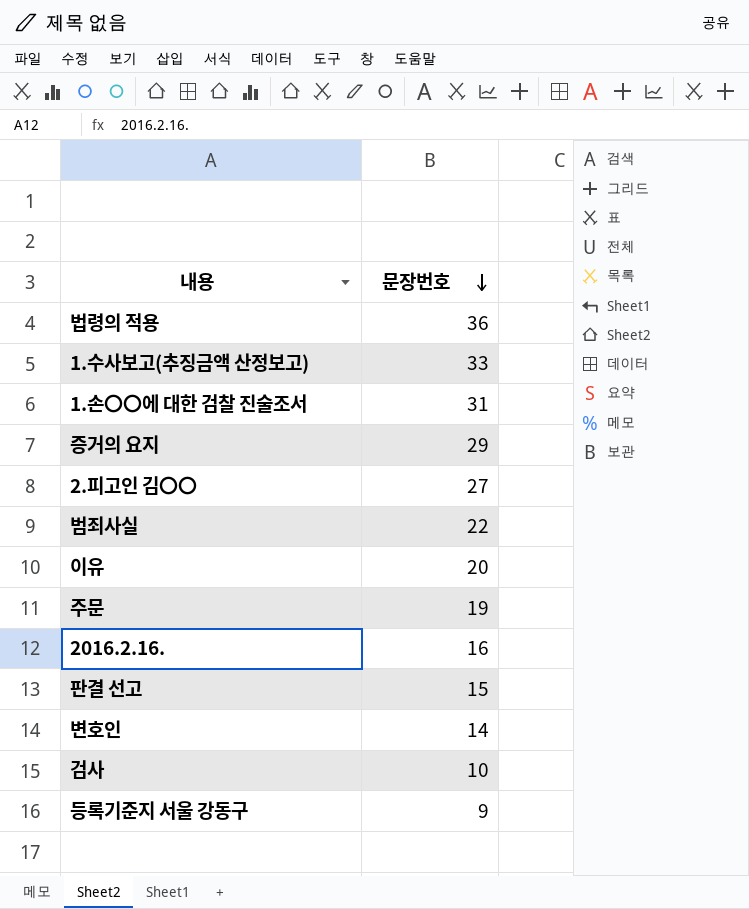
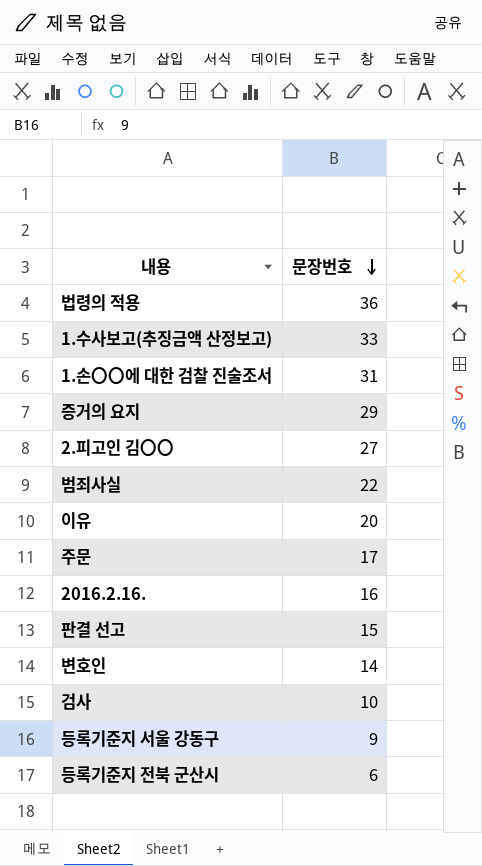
주문 | 문장번호: 19 -> 17
row 등록기준지 전북 군산시: none -> 6

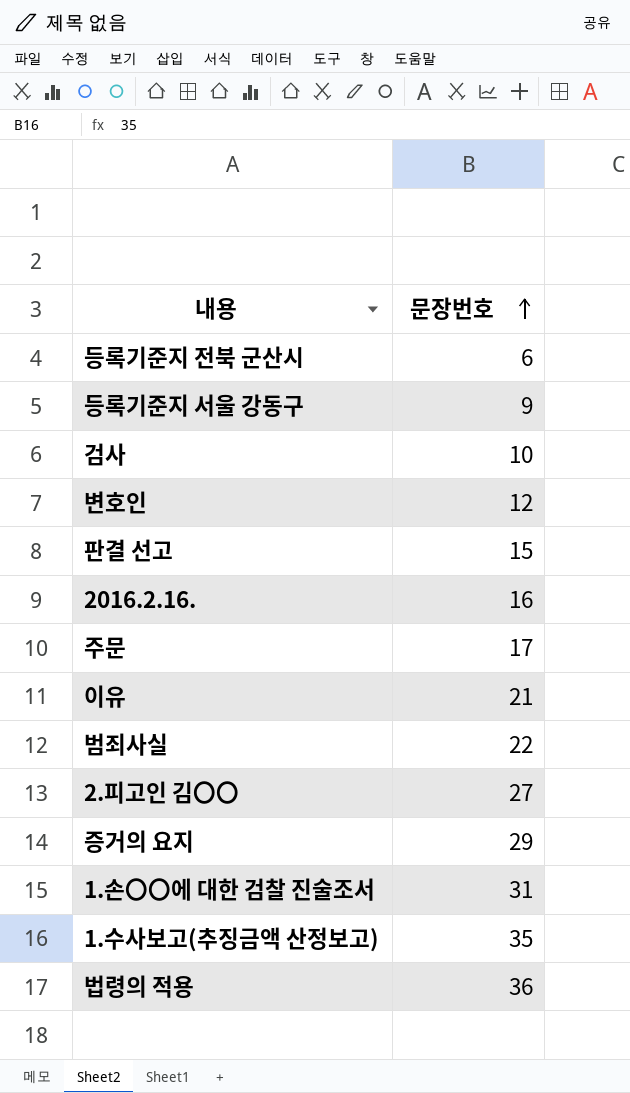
row order: 문장번호 descending -> 문장번호 ascending
변호인 | 문장번호: 14 -> 12
이유 | 문장번호: 20 -> 21
1.수사보고(추징금액 산정보고) | 문장번호: 33 -> 35

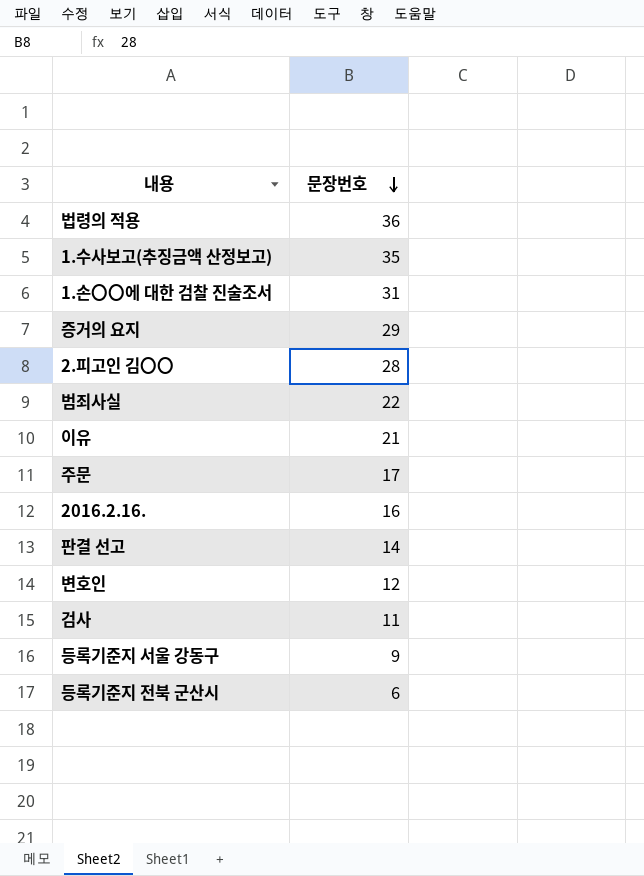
row order: 문장번호 ascending -> 문장번호 descending
2.피고인 김〇〇 | 문장번호: 27 -> 28
판결 선고 | 문장번호: 15 -> 14
검사 | 문장번호: 10 -> 11

